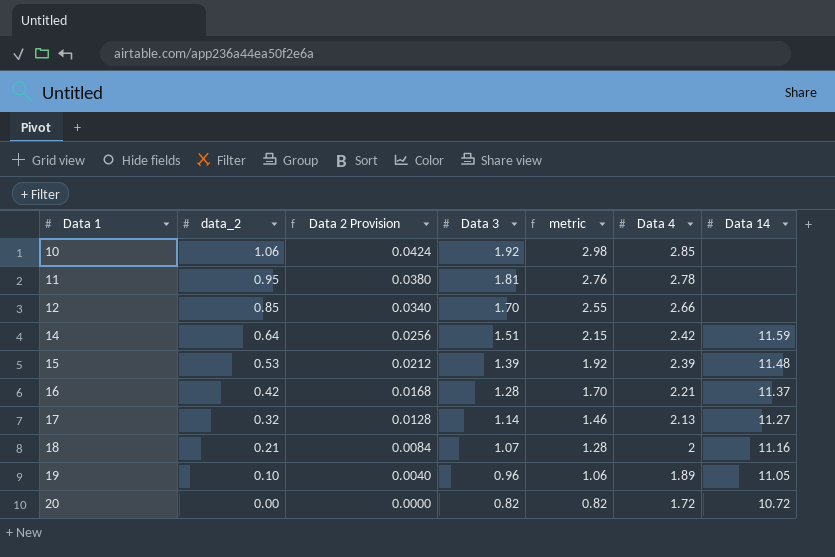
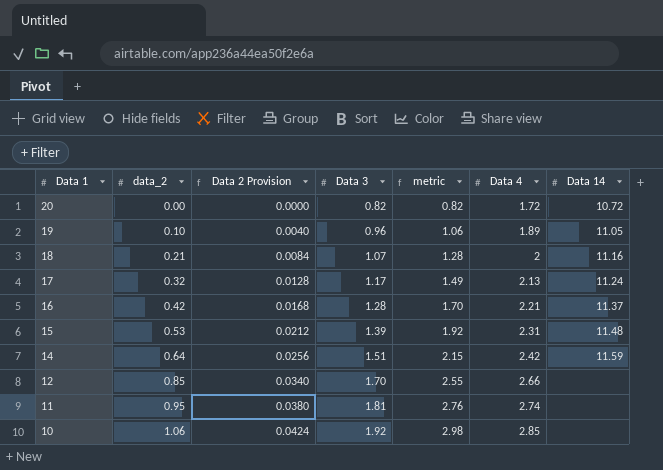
row order: Data 1 ascending -> Data 1 descending
17 | Data 3: 1.14 -> 1.17
17 | metric: 1.46 -> 1.49
17 | Data 14: 11.27 -> 11.24
15 | Data 4: 2.39 -> 2.31
11 | Data 4: 2.78 -> 2.74

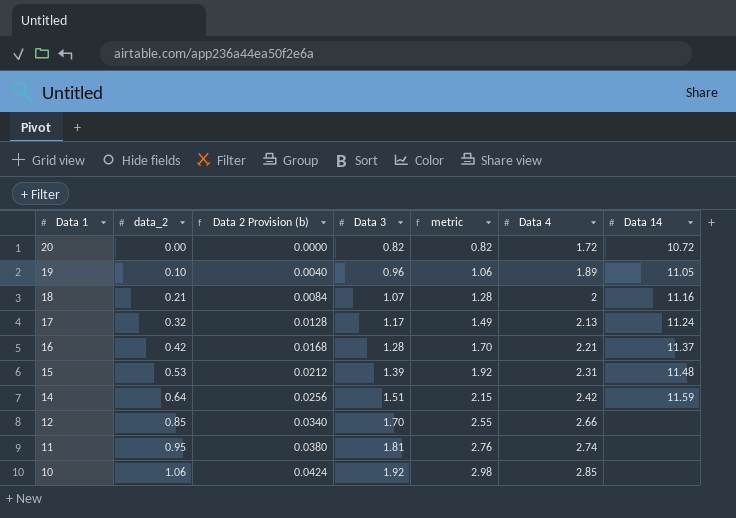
column name: Data 2 Provision -> Data 2 Provision (b)

